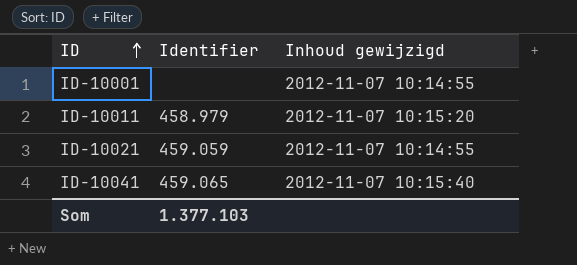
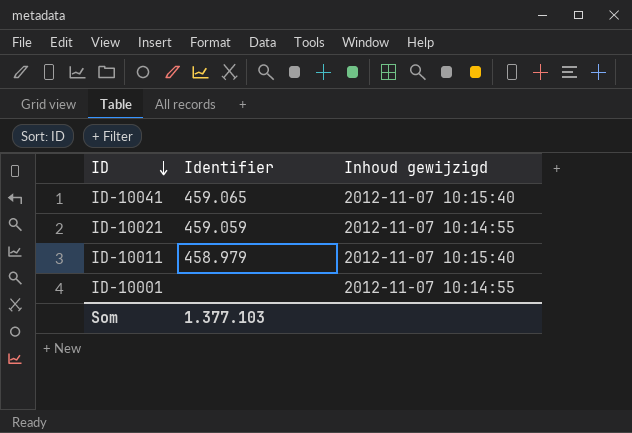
row order: ID ascending -> ID descending
ID-10011 | Inhoud gewijzigd: 2012-11-07 10:15:20 -> 2012-11-07 10:15:40

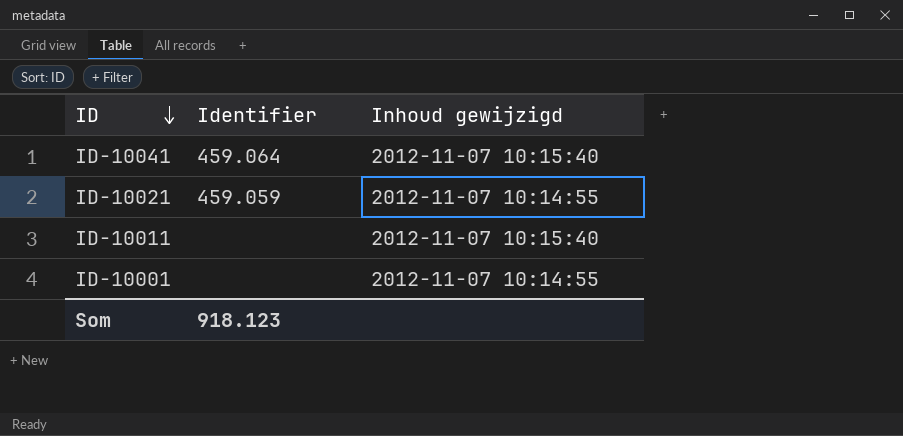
ID-10041 | Identifier: 459.065 -> 459.064
ID-10011 | Identifier: 458.979 -> none
Som | Identifier: 1.377.103 -> 918.123

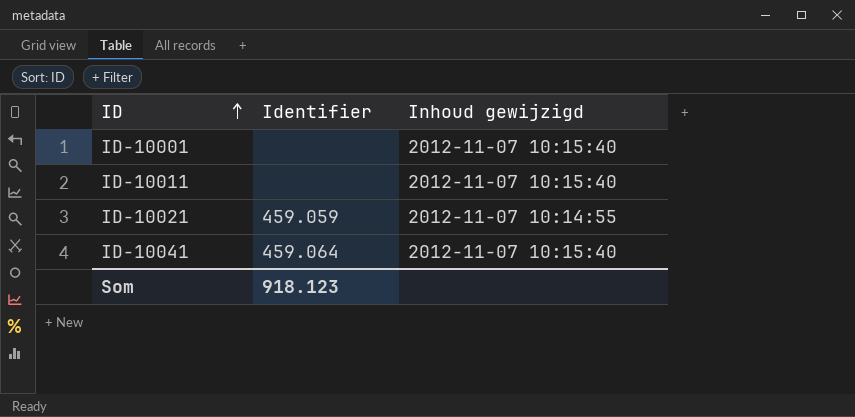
row order: ID descending -> ID ascending
ID-10001 | Inhoud gewijzigd: 2012-11-07 10:14:55 -> 2012-11-07 10:15:40

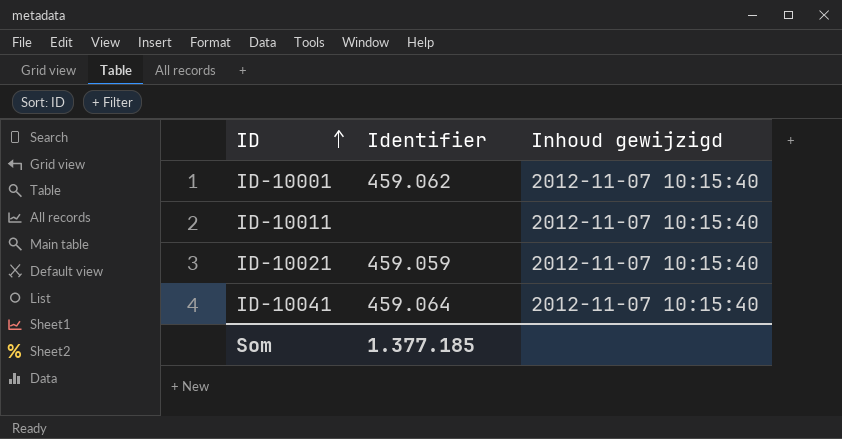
ID-10001 | Identifier: none -> 459.062
ID-10021 | Inhoud gewijzigd: 2012-11-07 10:14:55 -> 2012-11-07 10:15:40
Som | Identifier: 918.123 -> 1.377.185

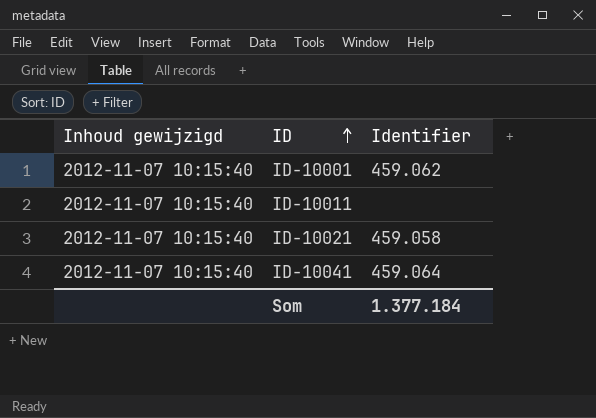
column Inhoud gewijzigd | position: 3 -> 1
ID-10021 | Identifier: 459.059 -> 459.058
Som | Identifier: 1.377.185 -> 1.377.184

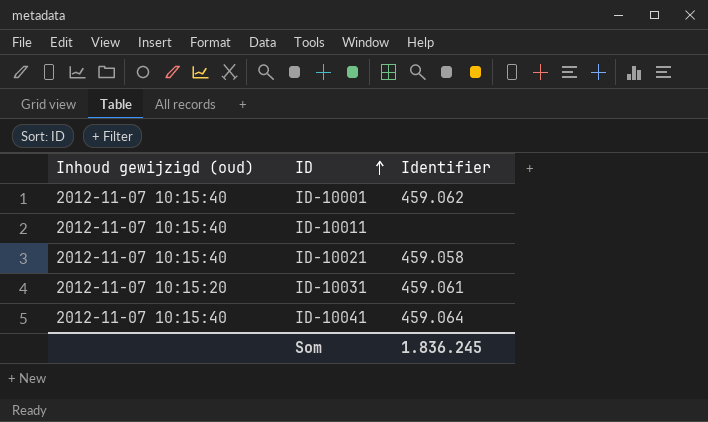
column name: Inhoud gewijzigd -> Inhoud gewijzigd (oud)
row ID-10031: none -> 2012-11-07 10:15:20 | 459.061
Som | Identifier: 1.377.184 -> 1.836.245

